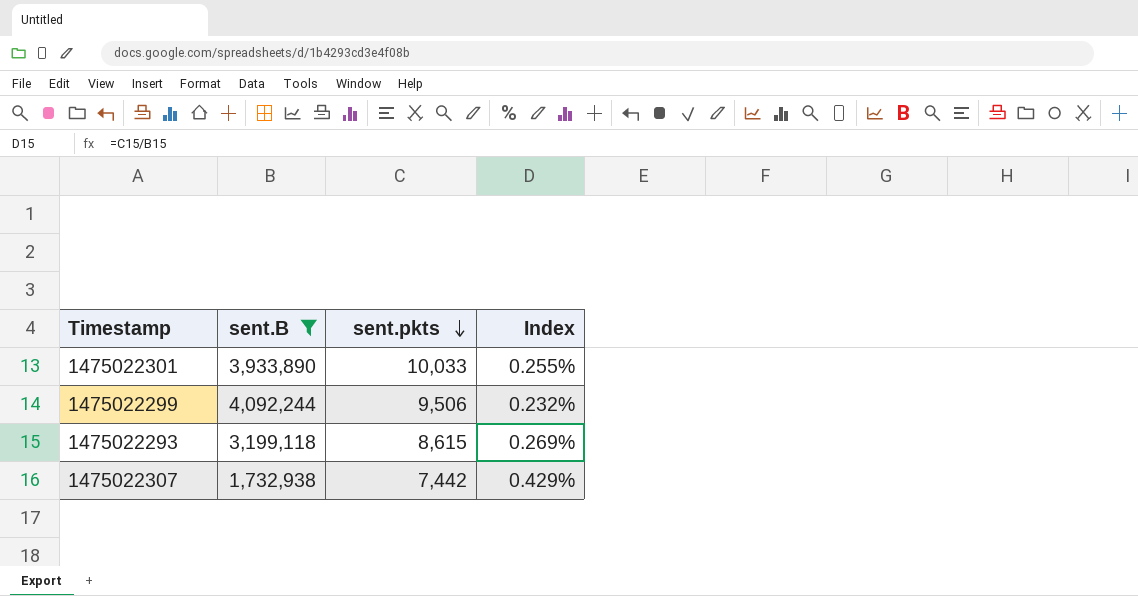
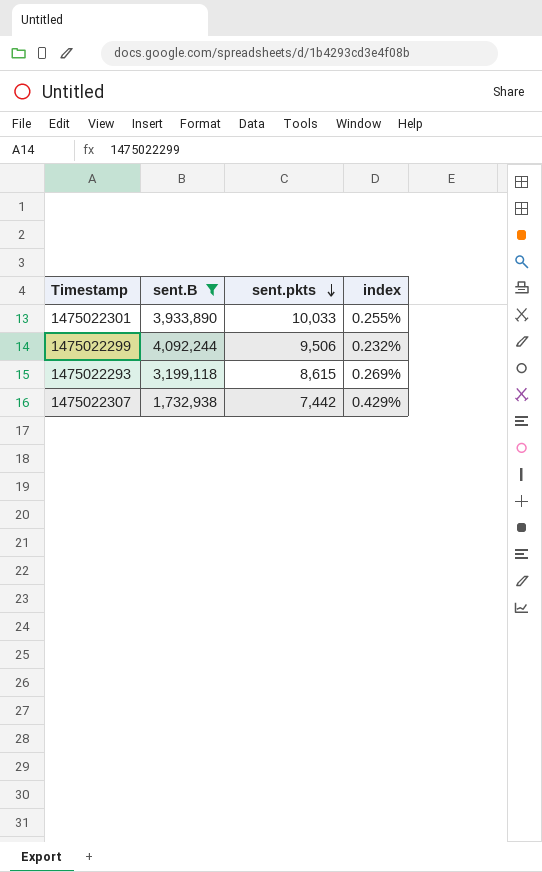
column name: Index -> index

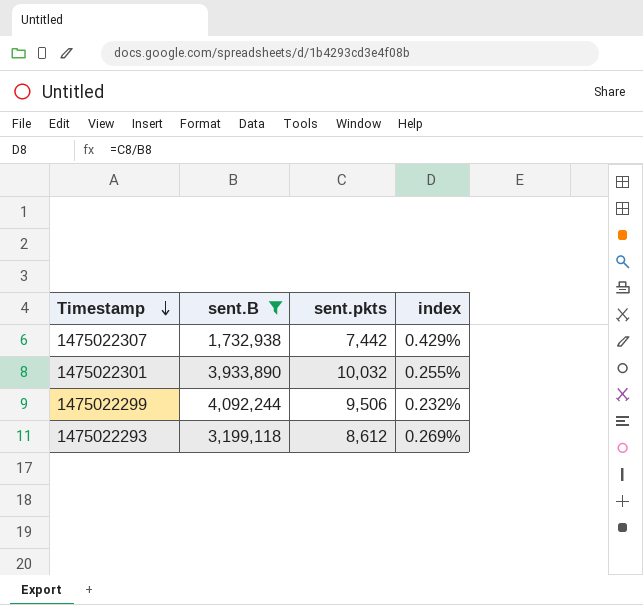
row order: sent.pkts descending -> Timestamp descending
1475022301 | sent.pkts: 10,033 -> 10,032
1475022293 | sent.pkts: 8,615 -> 8,612

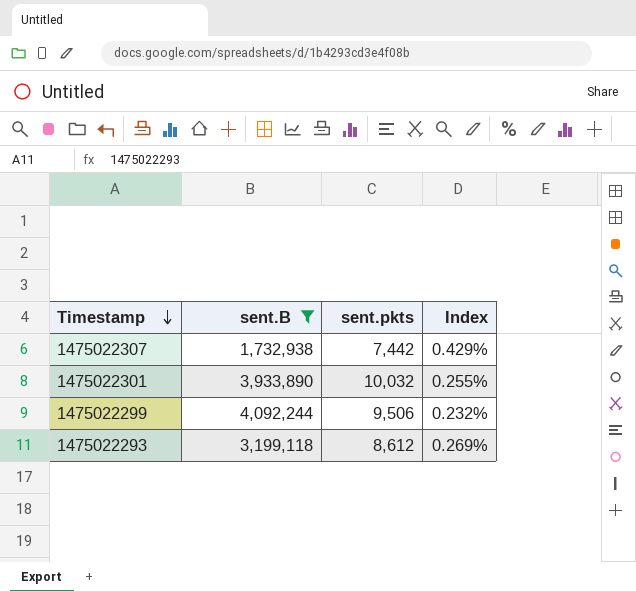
column name: index -> Index

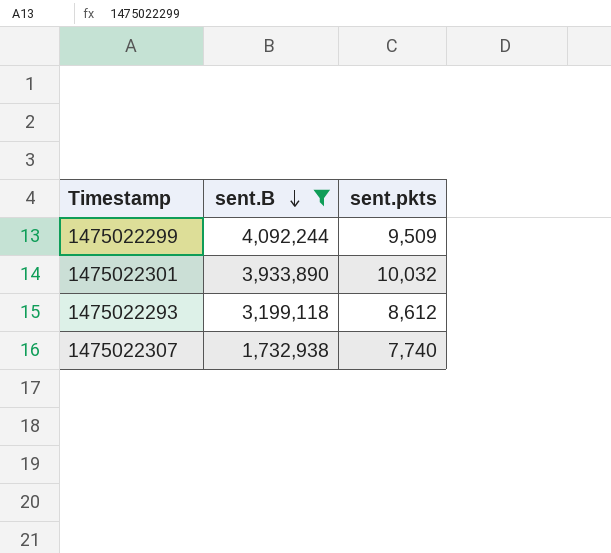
row order: Timestamp descending -> sent.B descending
column Index | formula: [sent.pkts] / [sent.B] -> none
1475022299 | sent.pkts: 9,506 -> 9,509
1475022307 | sent.pkts: 7,442 -> 7,740

